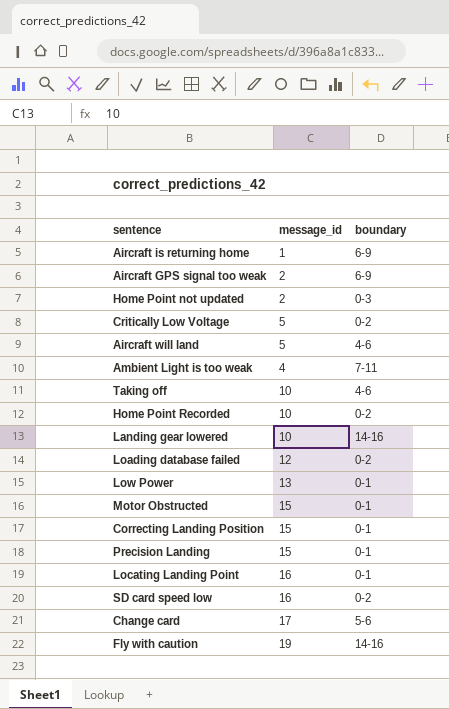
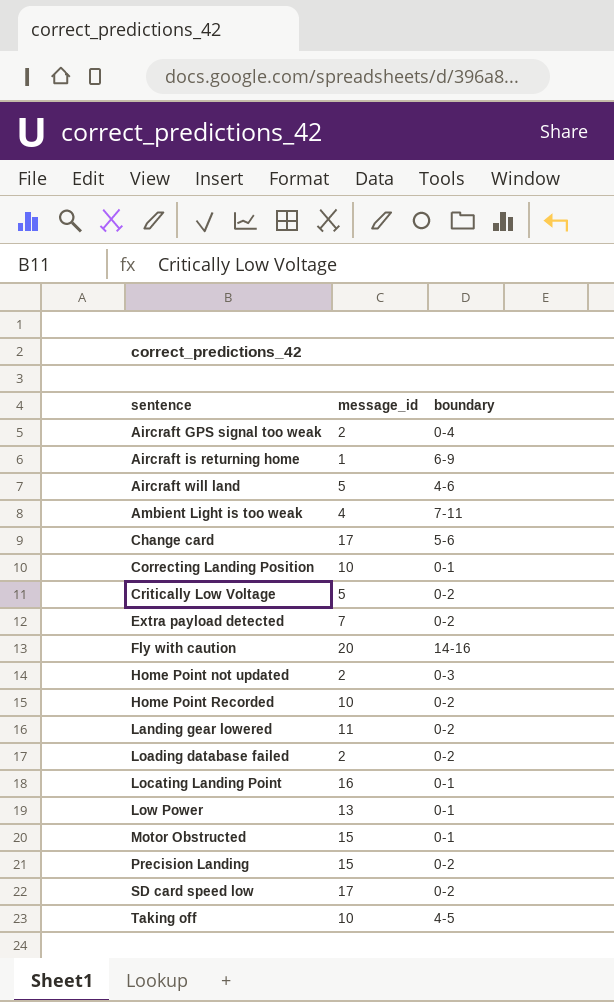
row order: none -> sentence ascending
Aircraft GPS signal too weak | boundary: 6-9 -> 0-4
Correcting Landing Position | message_id: 15 -> 10
row Extra payload detected: none -> 7 | 0-2
Fly with caution | message_id: 19 -> 20
Landing gear lowered | message_id: 10 -> 11
Landing gear lowered | boundary: 14-16 -> 0-2
Loading database failed | message_id: 12 -> 2
Precision Landing | boundary: 0-1 -> 0-2
SD card speed low | message_id: 16 -> 17
Taking off | boundary: 4-6 -> 4-5

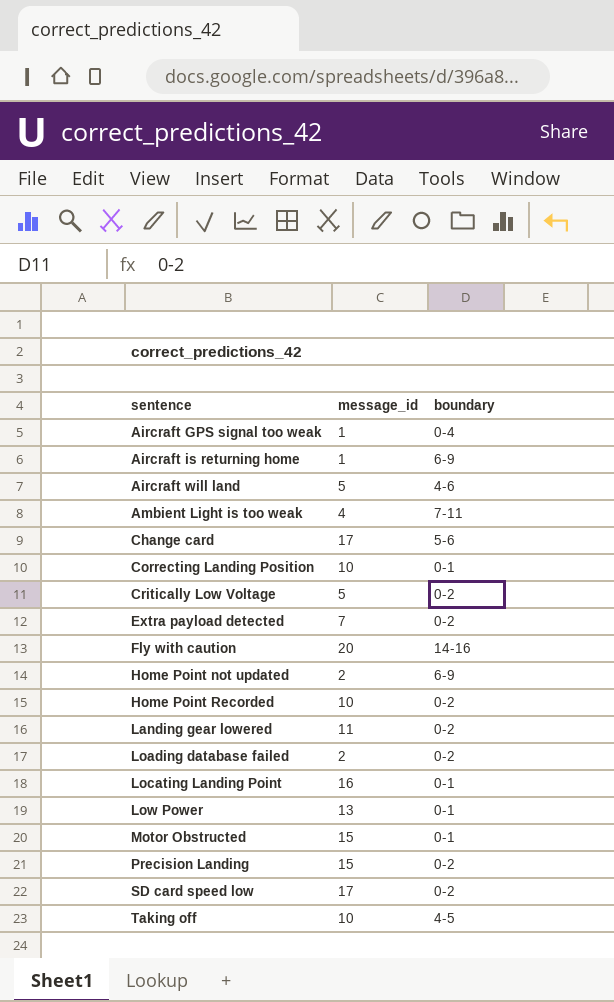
Aircraft GPS signal too weak | message_id: 2 -> 1
Home Point not updated | boundary: 0-3 -> 6-9

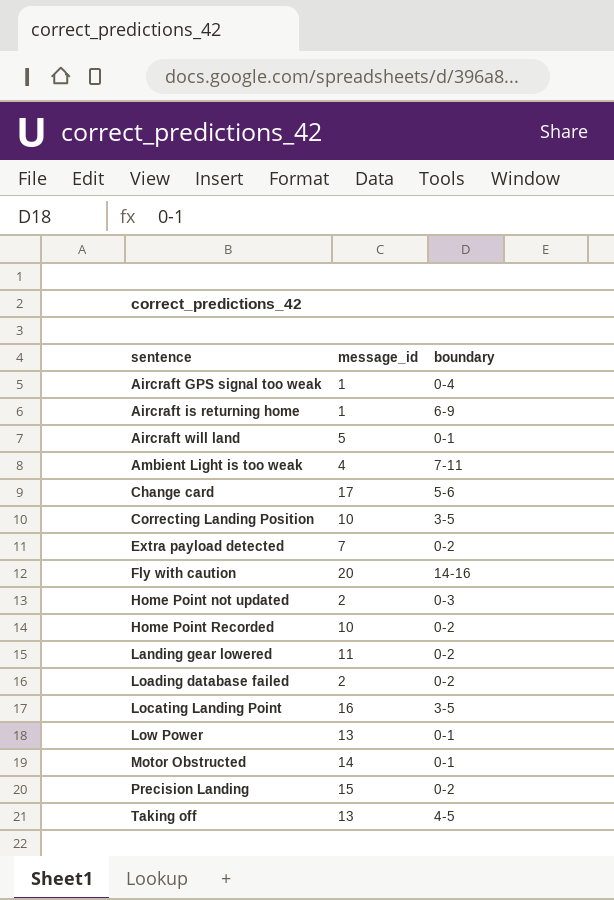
row Critically Low Voltage: 5 | 0-2 -> none
row SD card speed low: 17 | 0-2 -> none
Aircraft will land | boundary: 4-6 -> 0-1
Correcting Landing Position | boundary: 0-1 -> 3-5
Home Point not updated | boundary: 6-9 -> 0-3
Locating Landing Point | boundary: 0-1 -> 3-5
Motor Obstructed | message_id: 15 -> 14
Taking off | message_id: 10 -> 13

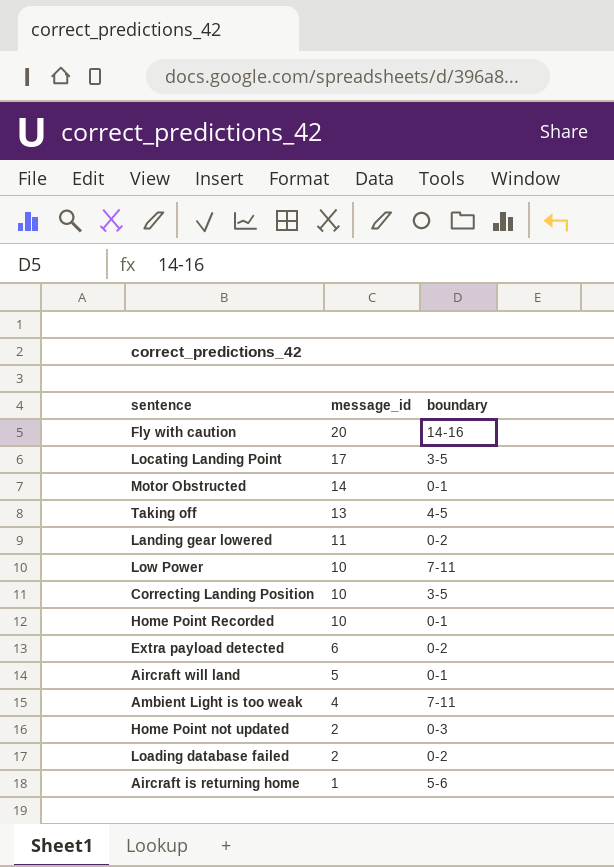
row order: sentence ascending -> message_id descending
row Aircraft GPS signal too weak: 1 | 0-4 -> none
row Change card: 17 | 5-6 -> none
row Precision Landing: 15 | 0-2 -> none
Locating Landing Point | message_id: 16 -> 17
Low Power | message_id: 13 -> 10
Low Power | boundary: 0-1 -> 7-11
Home Point Recorded | boundary: 0-2 -> 0-1
Extra payload detected | message_id: 7 -> 6
Aircraft is returning home | boundary: 6-9 -> 5-6

